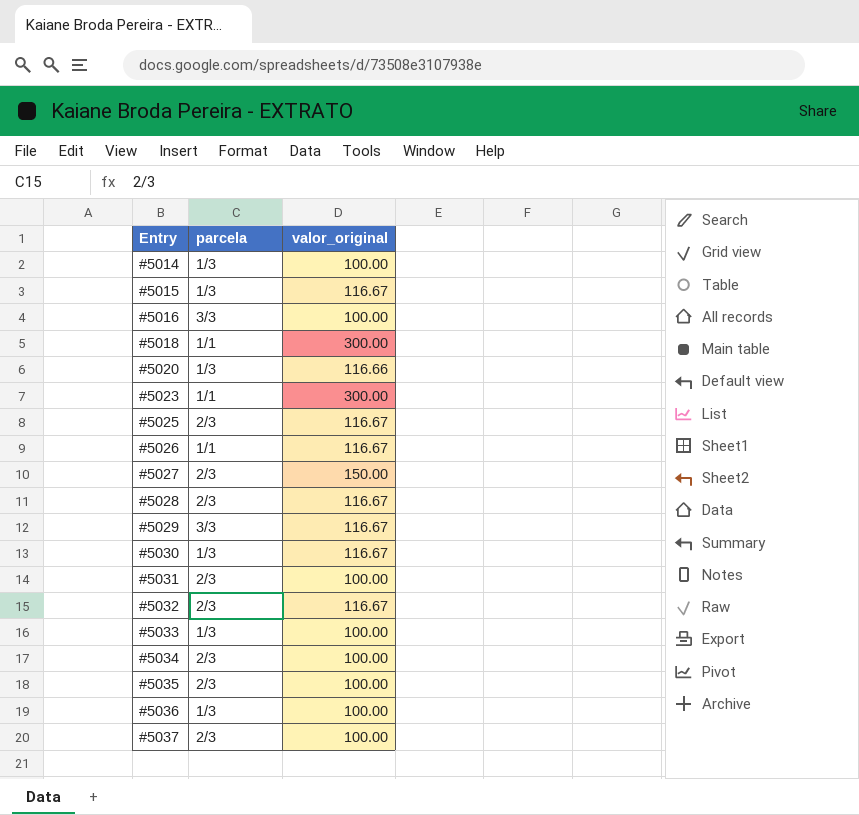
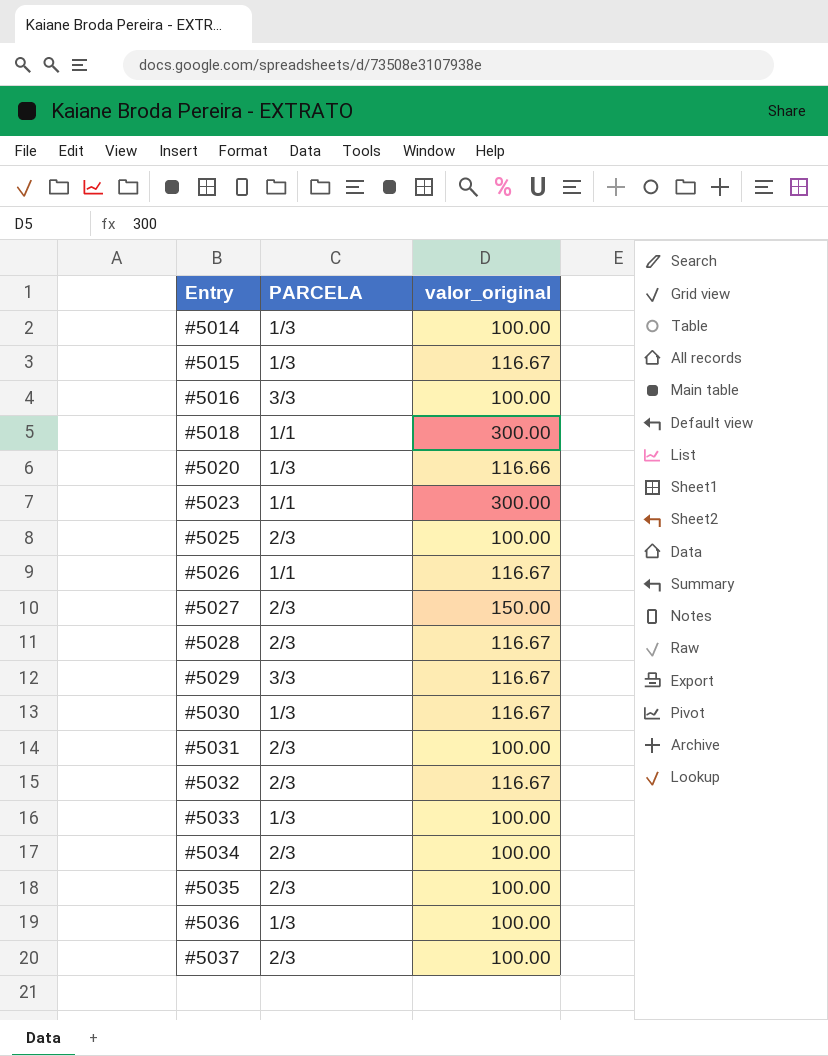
column name: parcela -> PARCELA
#5025 | valor_original: 116.67 -> 100.00

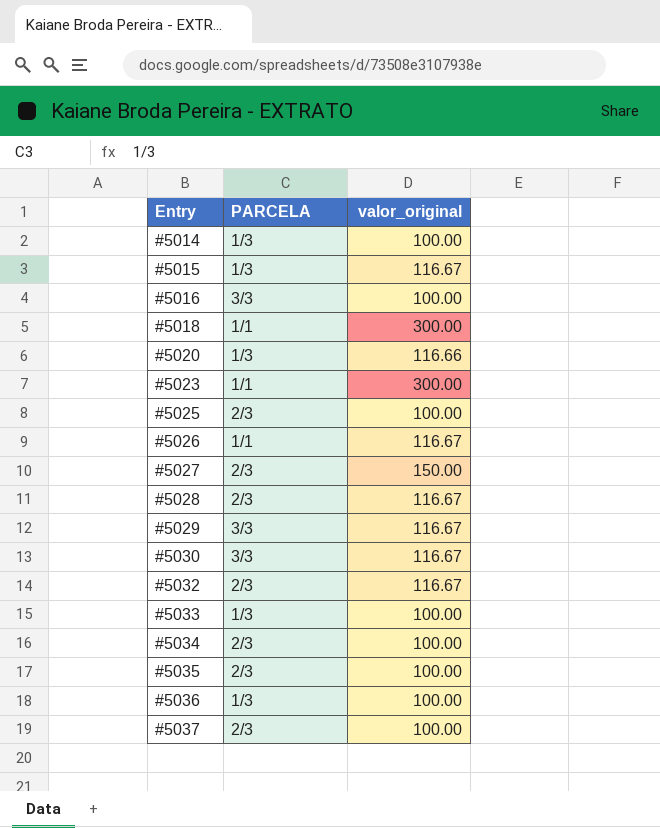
row #5031: 2/3 | 100.00 -> none
#5030 | PARCELA: 1/3 -> 3/3

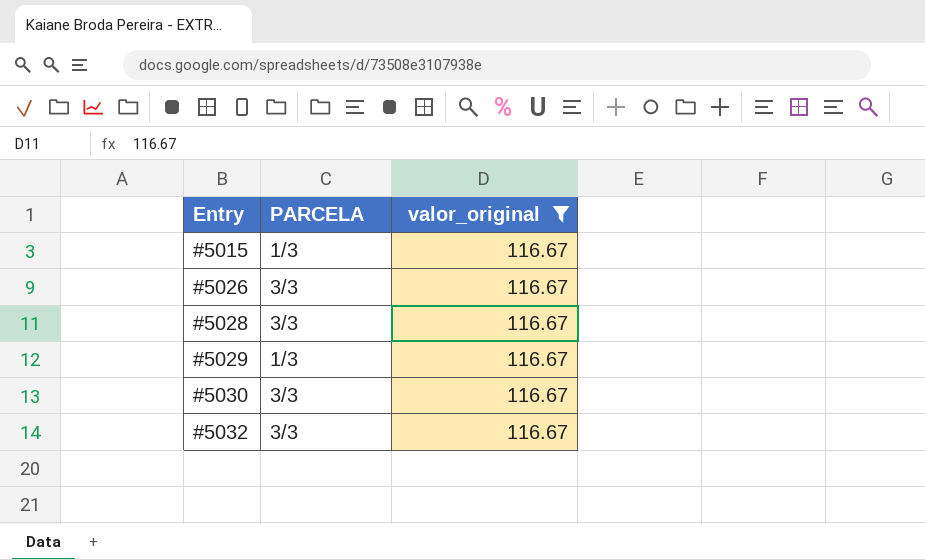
filter: none -> valor_original = 116.67
#5026 | PARCELA: 1/1 -> 3/3
#5028 | PARCELA: 2/3 -> 3/3
#5029 | PARCELA: 3/3 -> 1/3
#5032 | PARCELA: 2/3 -> 3/3

